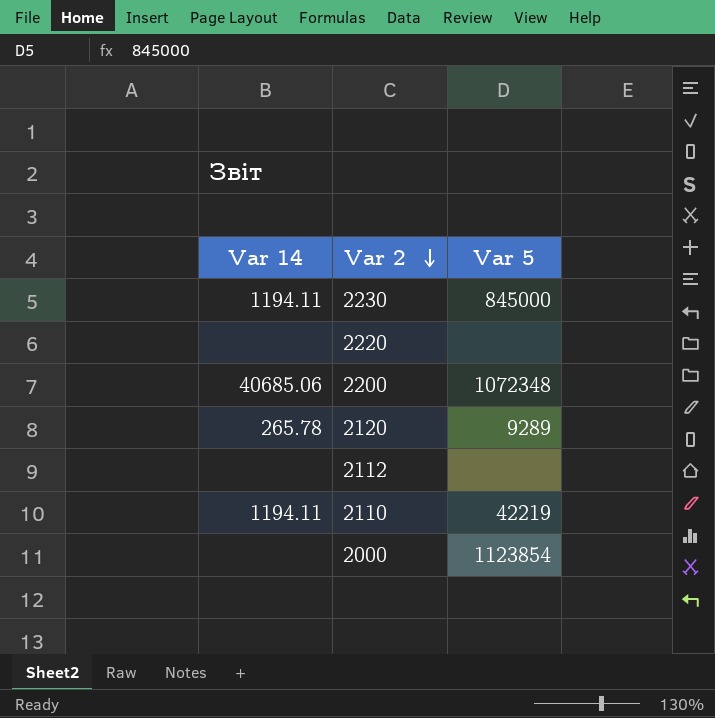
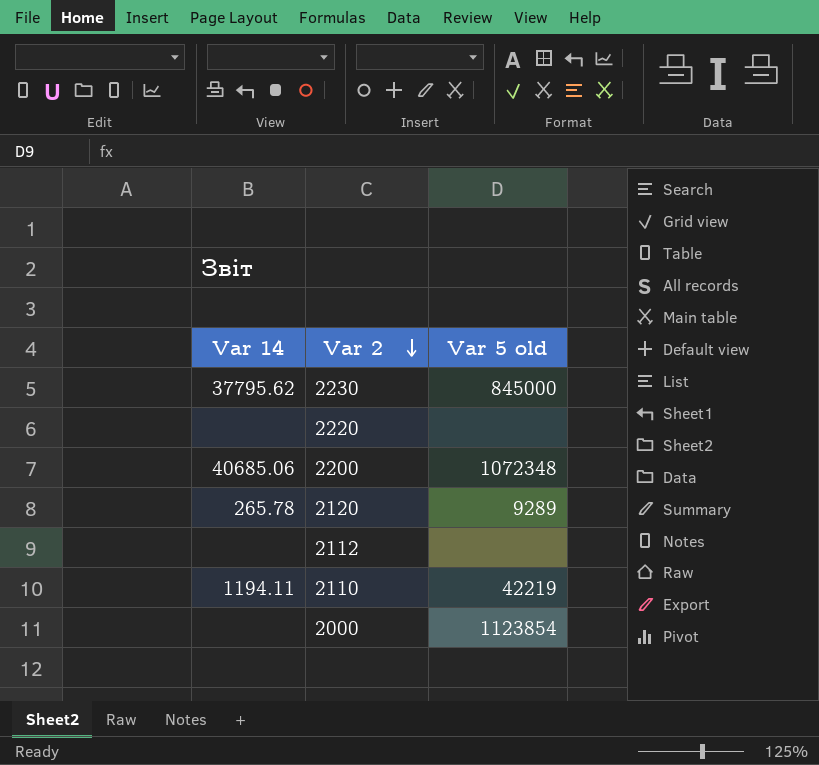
column name: Var 5 -> Var 5 old
2230 | Var 14: 1194.11 -> 37795.62

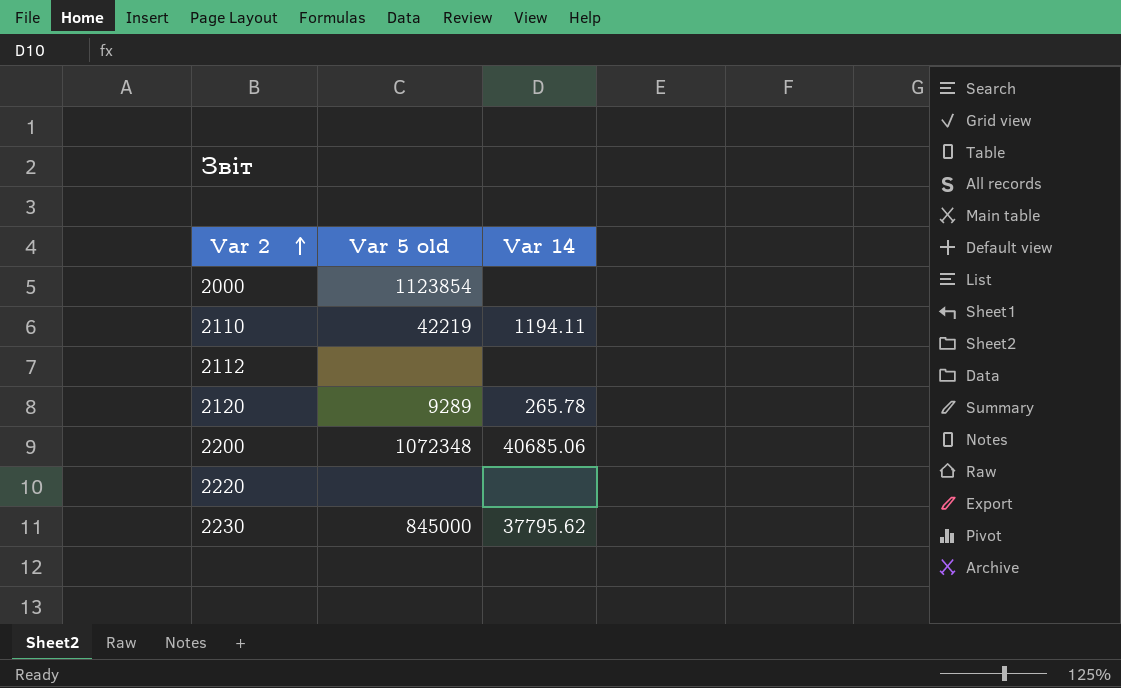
row order: Var 2 descending -> Var 2 ascending
column Var 14 | position: 1 -> 3

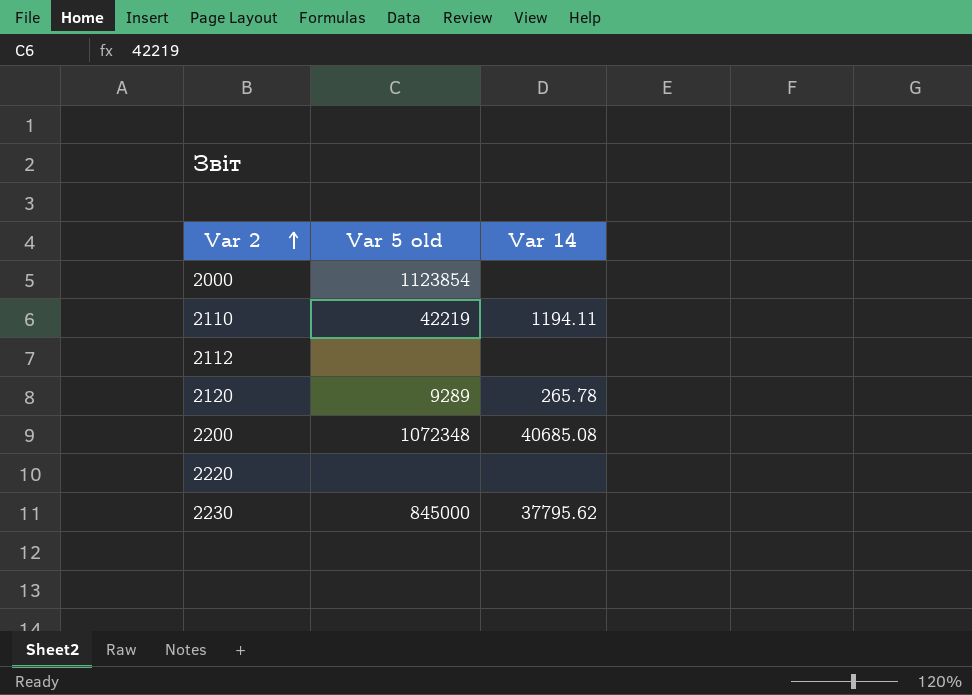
2200 | Var 14: 40685.06 -> 40685.08

